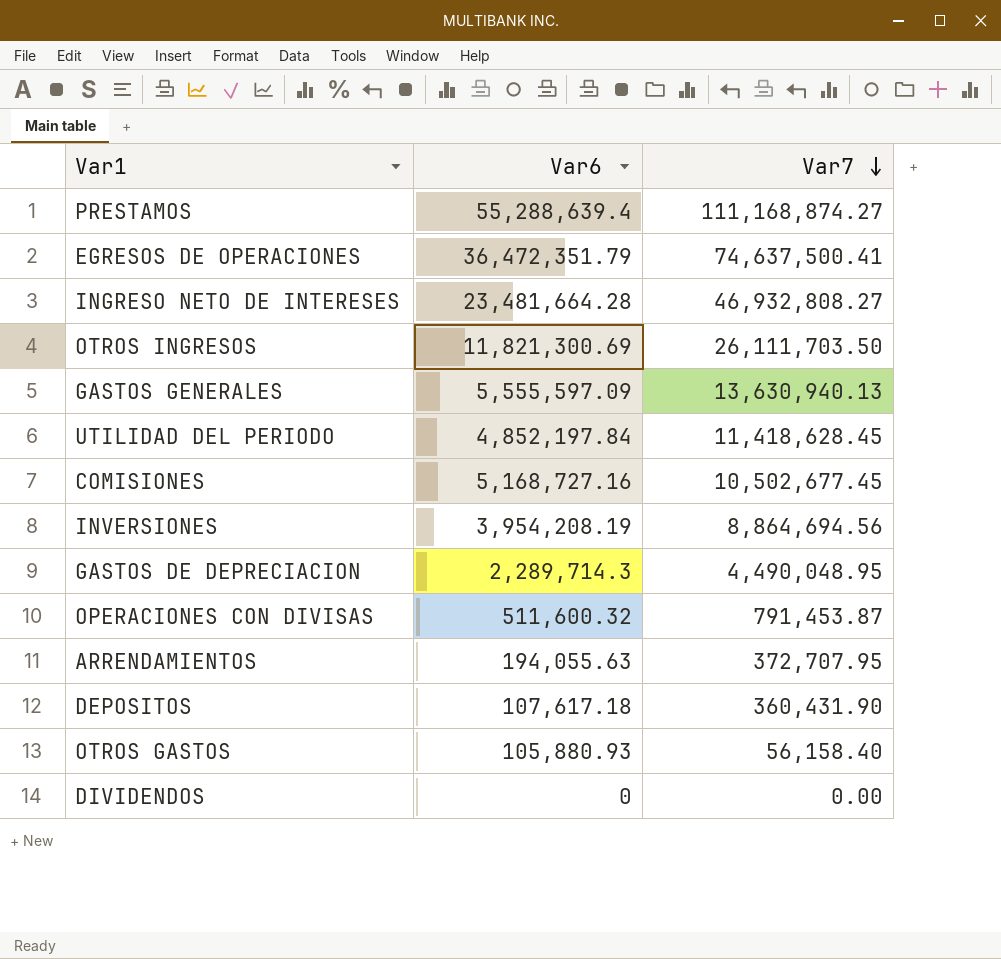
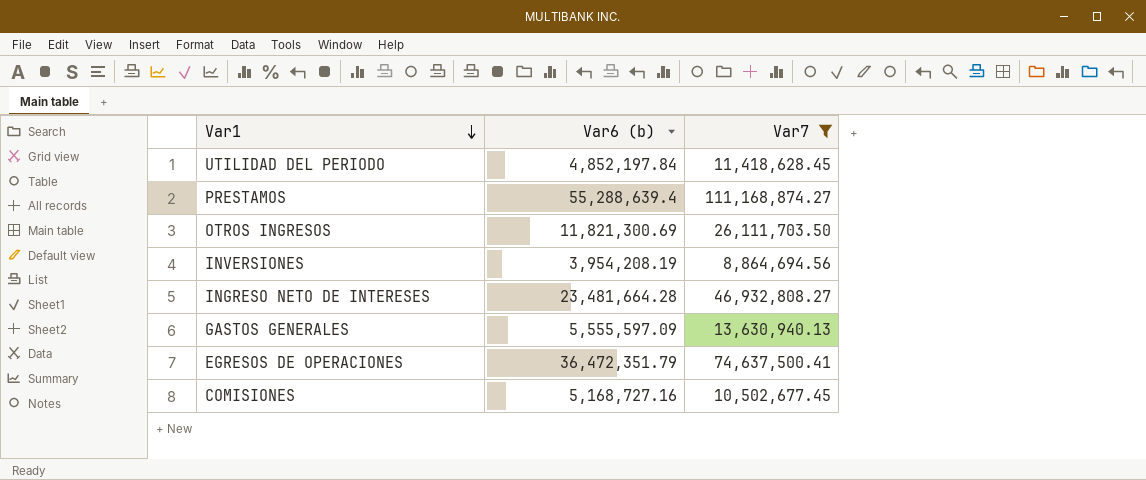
filter: none -> Var7 >= 8,864,694.56
row order: Var7 descending -> Var1 descending
column name: Var6 -> Var6 (b)

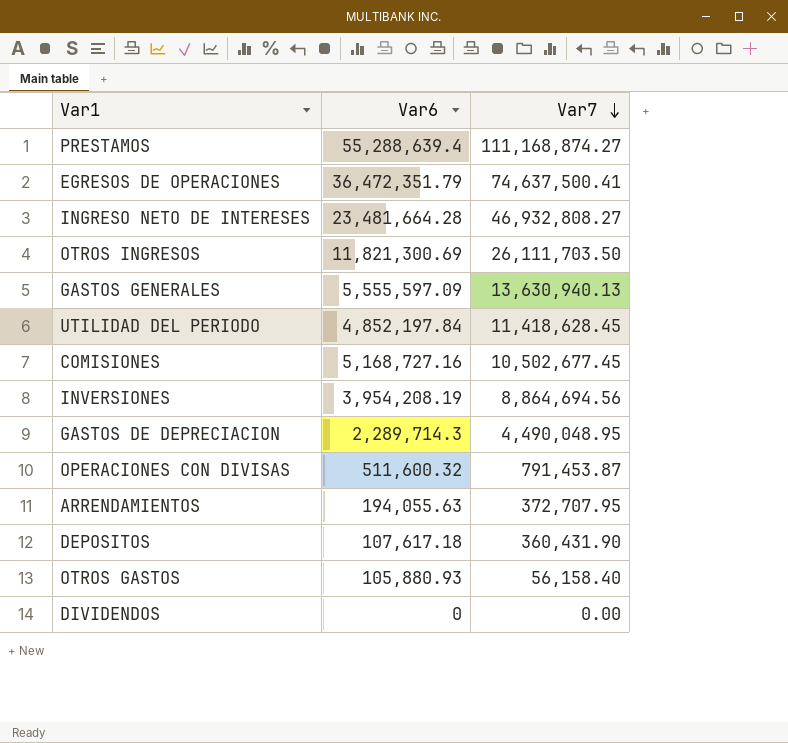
filter: Var7 >= 8,864,694.56 -> none
row order: Var1 descending -> Var7 descending
column name: Var6 (b) -> Var6

